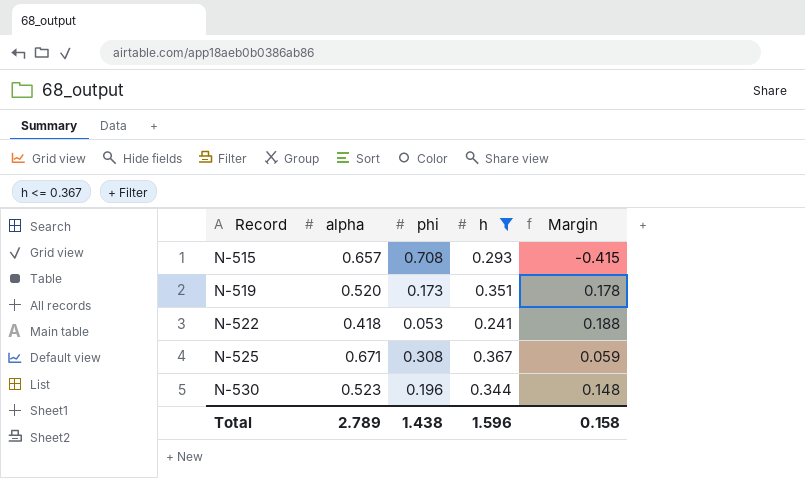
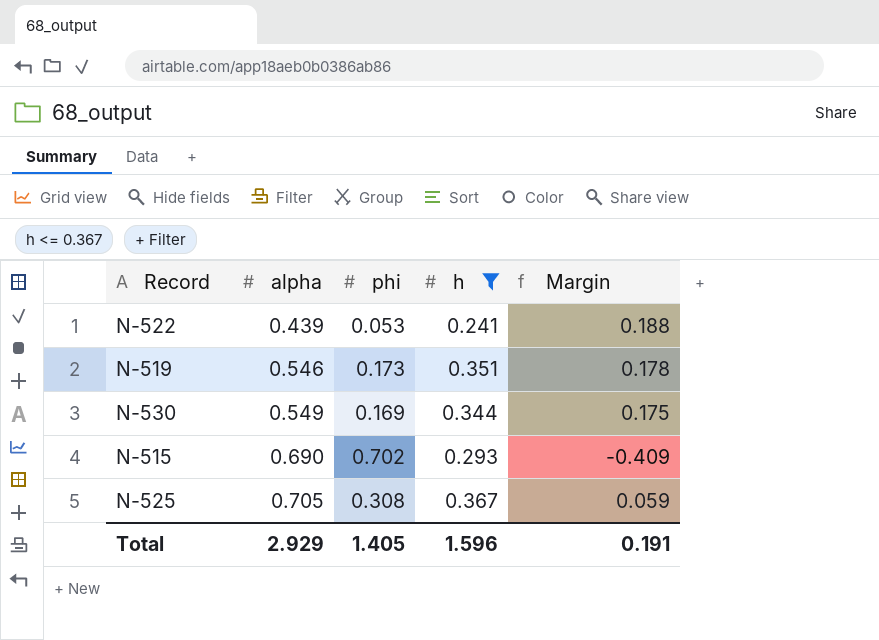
row order: Record ascending -> alpha ascending
N-522 | alpha: 0.418 -> 0.439
N-519 | alpha: 0.520 -> 0.546
N-530 | alpha: 0.523 -> 0.549
N-530 | phi: 0.196 -> 0.169
N-530 | Margin: 0.148 -> 0.175
N-515 | alpha: 0.657 -> 0.690
N-515 | phi: 0.708 -> 0.702
N-515 | Margin: -0.415 -> -0.409
N-525 | alpha: 0.671 -> 0.705
Total | alpha: 2.789 -> 2.929
Total | phi: 1.438 -> 1.405
Total | Margin: 0.158 -> 0.191

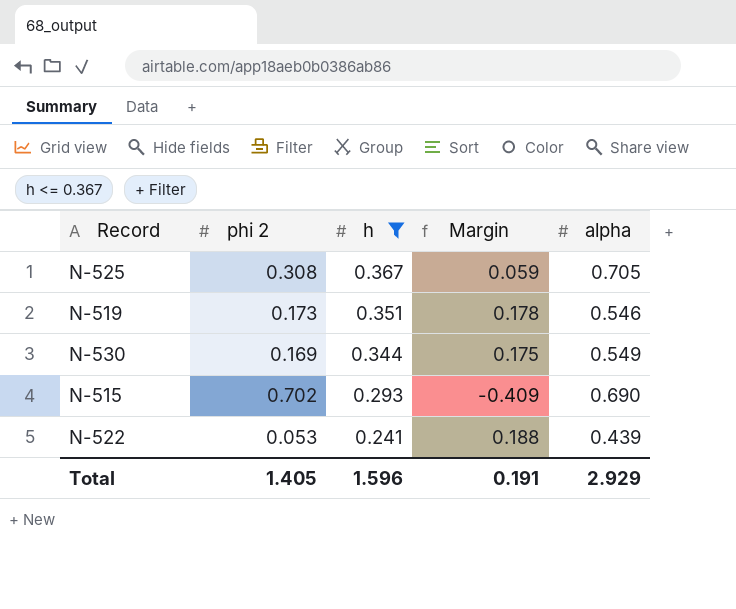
row order: alpha ascending -> h descending
column name: phi -> phi 2
column alpha | position: 2 -> 5

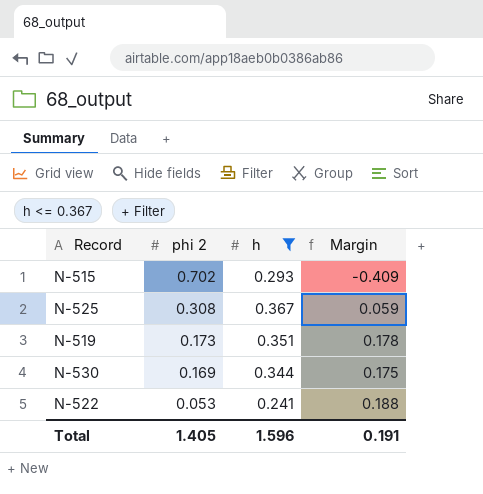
row order: h descending -> phi 2 descending
column alpha | position: 5 -> none

